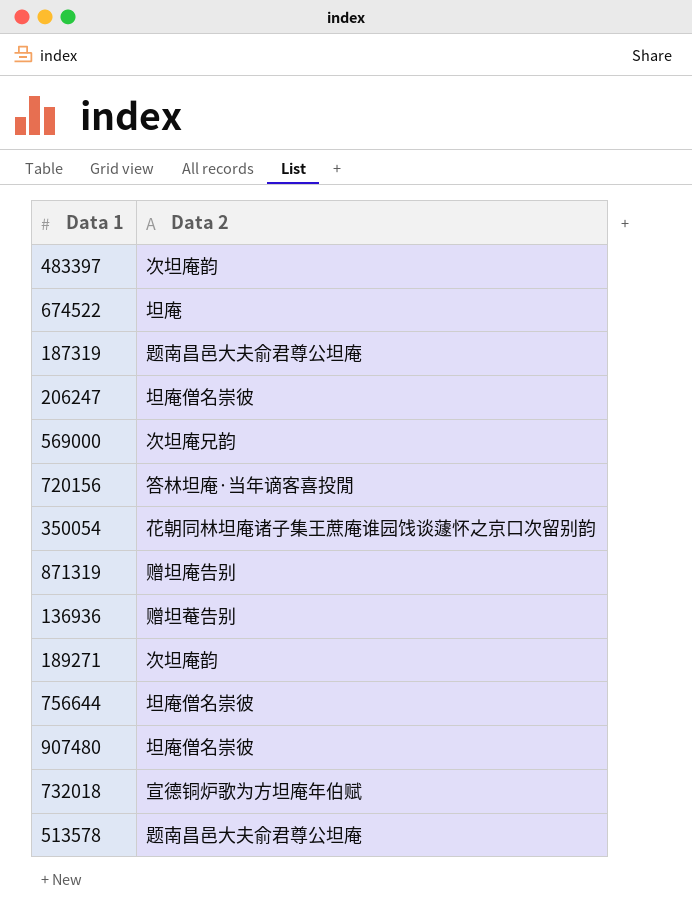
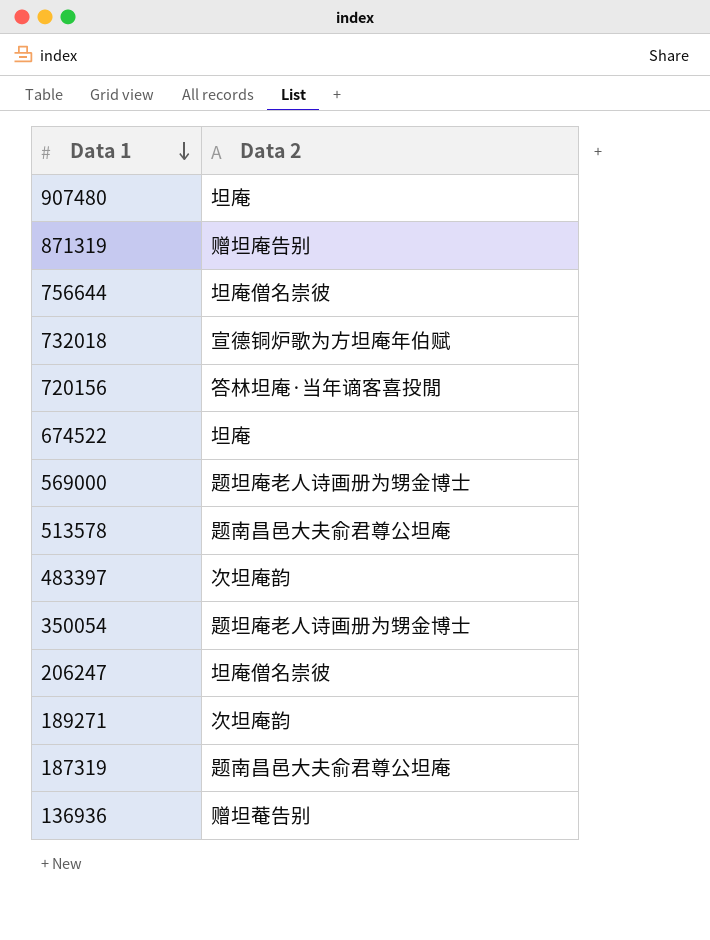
row order: none -> Data 1 descending
907480 | Data 2: 坦庵僧名崇彼 -> 坦庵
569000 | Data 2: 次坦庵兄韵 -> 题坦庵老人诗画册为甥金博士
350054 | Data 2: 花朝同林坦庵诸子集王蔗庵谁园饯谈蘧怀之京口次留别韵 -> 题坦庵老人诗画册为甥金博士

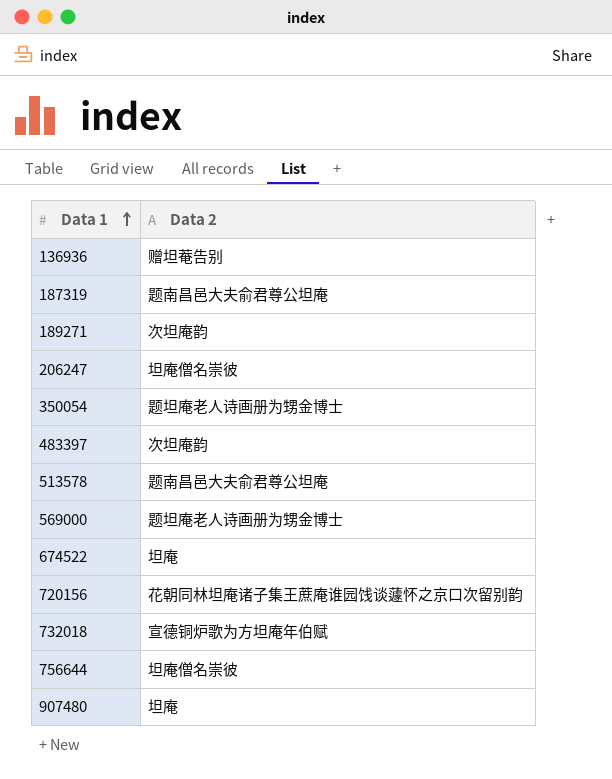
row order: Data 1 descending -> Data 1 ascending
row 871319: 赠坦庵告别 -> none
720156 | Data 2: 答林坦庵·当年谪客喜投閒 -> 花朝同林坦庵诸子集王蔗庵谁园饯谈蘧怀之京口次留别韵

